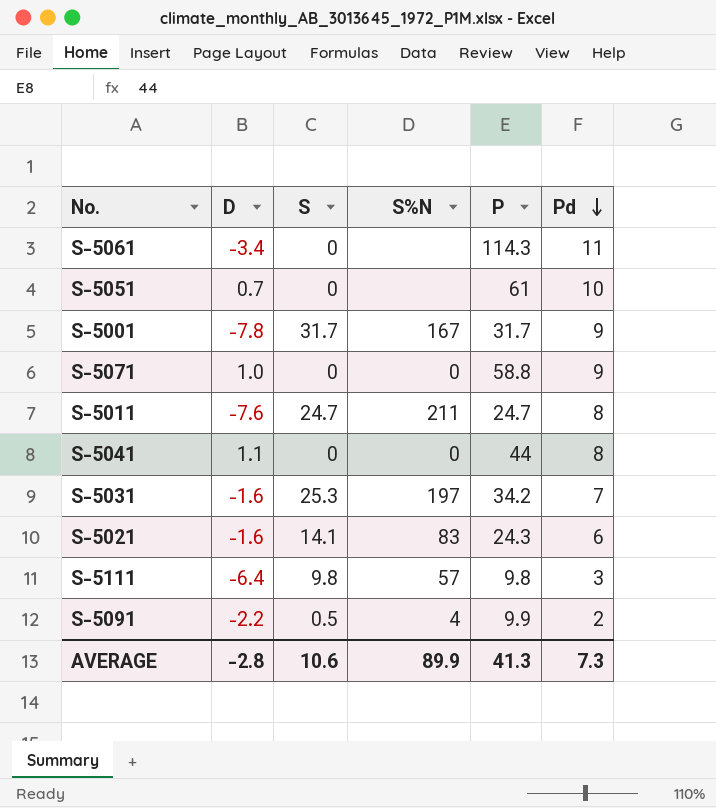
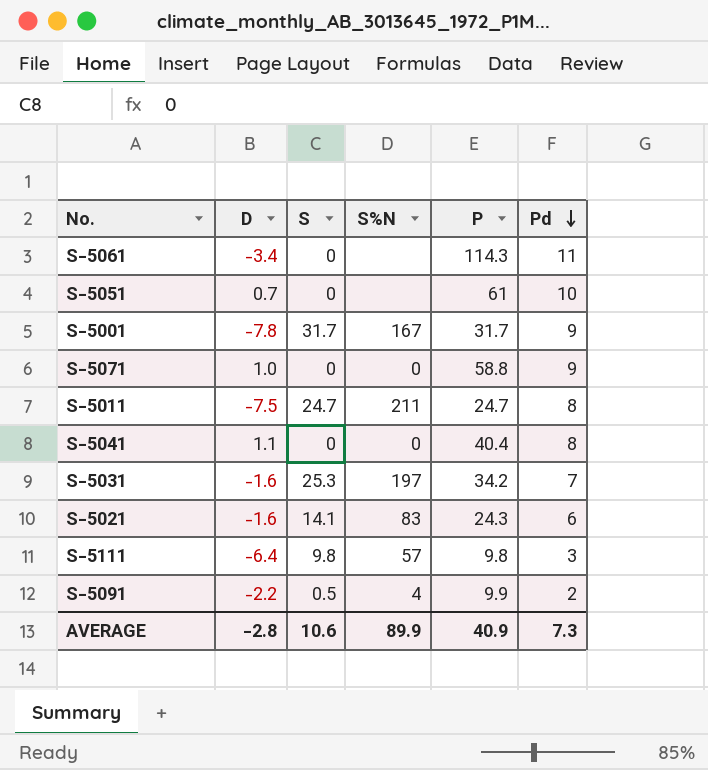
S-5011 | D: -7.6 -> -7.5
S-5041 | P: 44 -> 40.4
AVERAGE | P: 41.3 -> 40.9

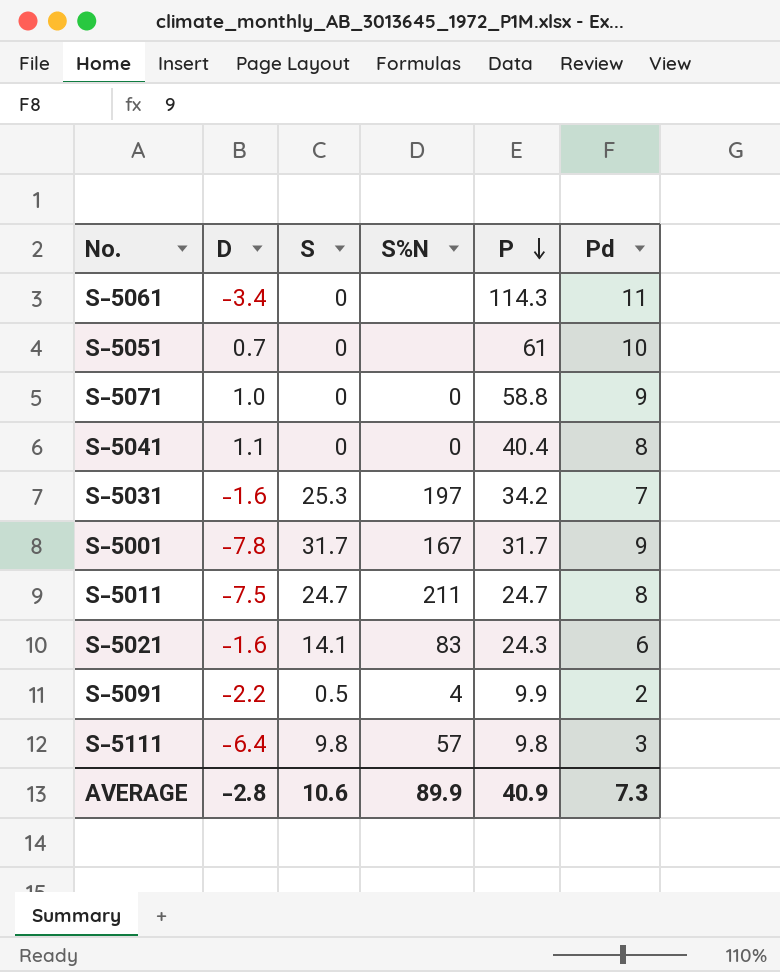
row order: Pd descending -> P descending

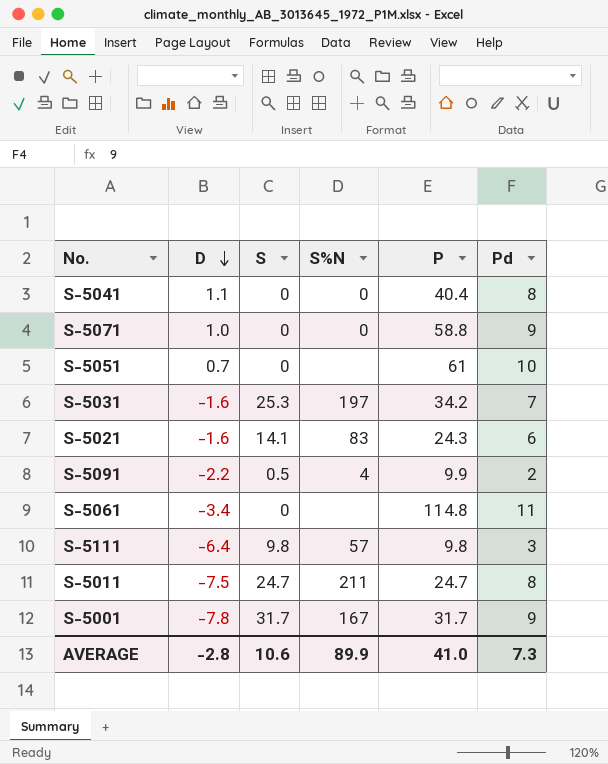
row order: P descending -> D descending
S-5061 | P: 114.3 -> 114.8
AVERAGE | P: 40.9 -> 41.0

